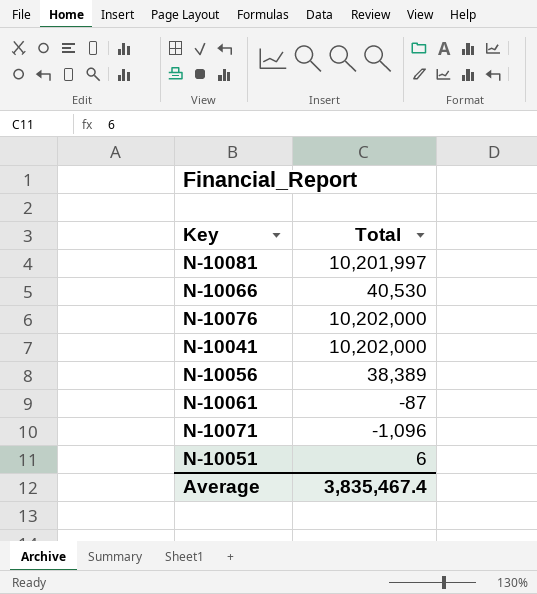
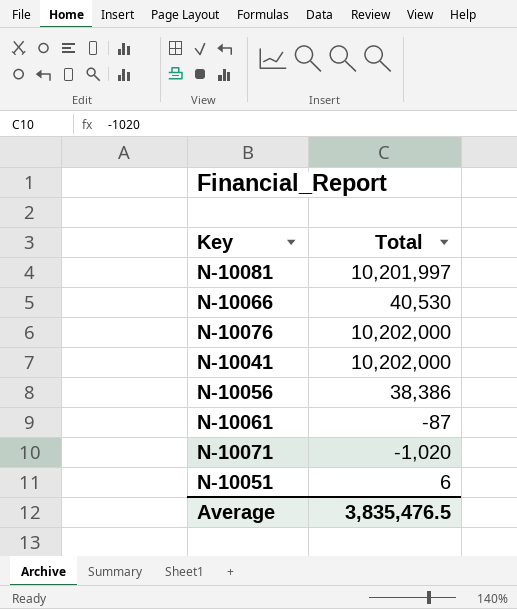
N-10056 | Total: 38,389 -> 38,386
N-10071 | Total: -1,096 -> -1,020
Average | Total: 3,835,467.4 -> 3,835,476.5

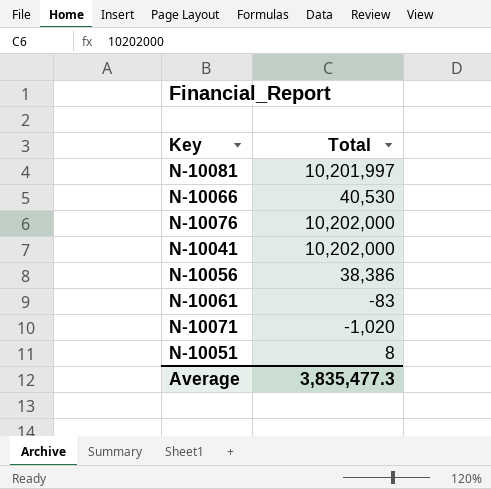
N-10061 | Total: -87 -> -83
N-10051 | Total: 6 -> 8
Average | Total: 3,835,476.5 -> 3,835,477.3

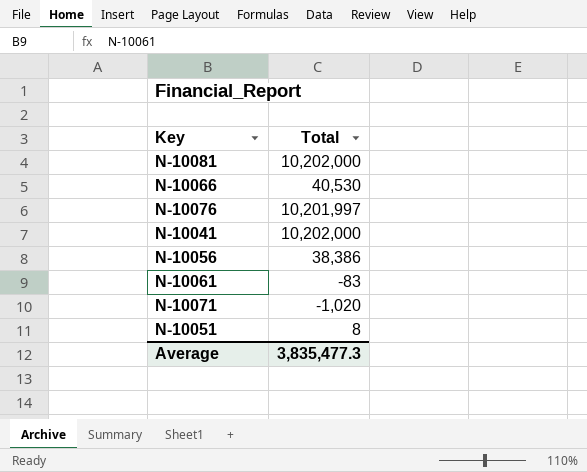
N-10081 | Total: 10,201,997 -> 10,202,000
N-10076 | Total: 10,202,000 -> 10,201,997

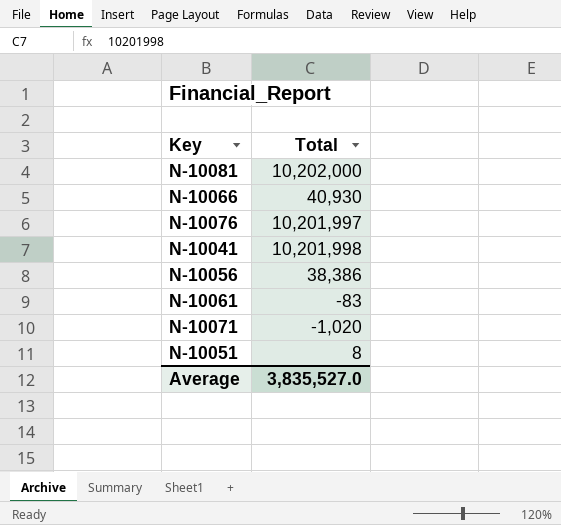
N-10066 | Total: 40,530 -> 40,930
N-10041 | Total: 10,202,000 -> 10,201,998
Average | Total: 3,835,477.3 -> 3,835,527.0

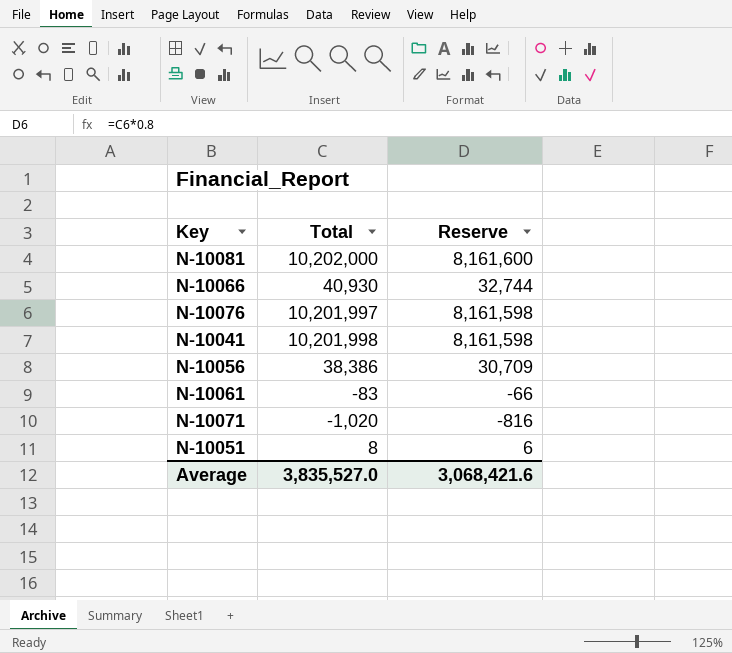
column Reserve | formula: none -> [Total] * 0.8

